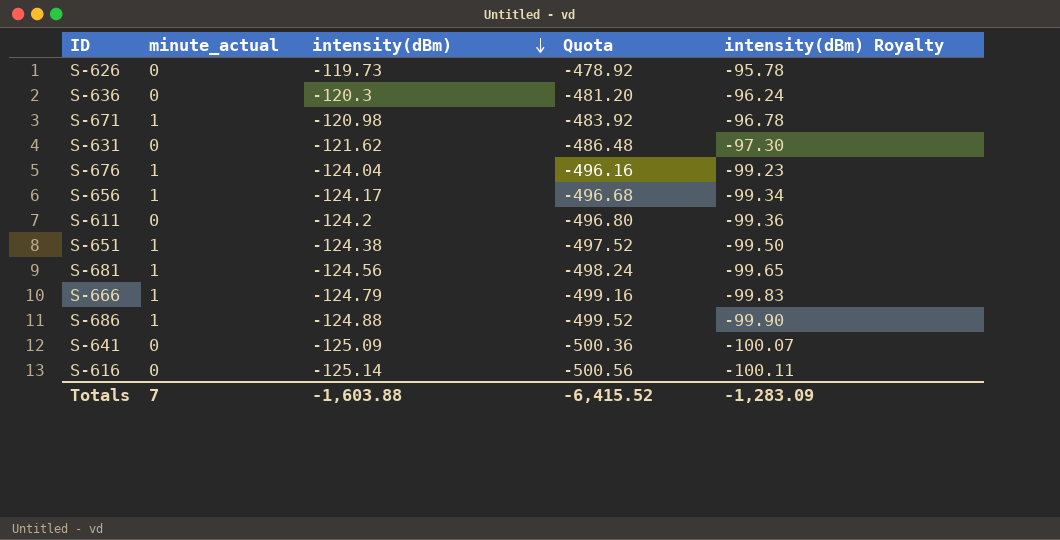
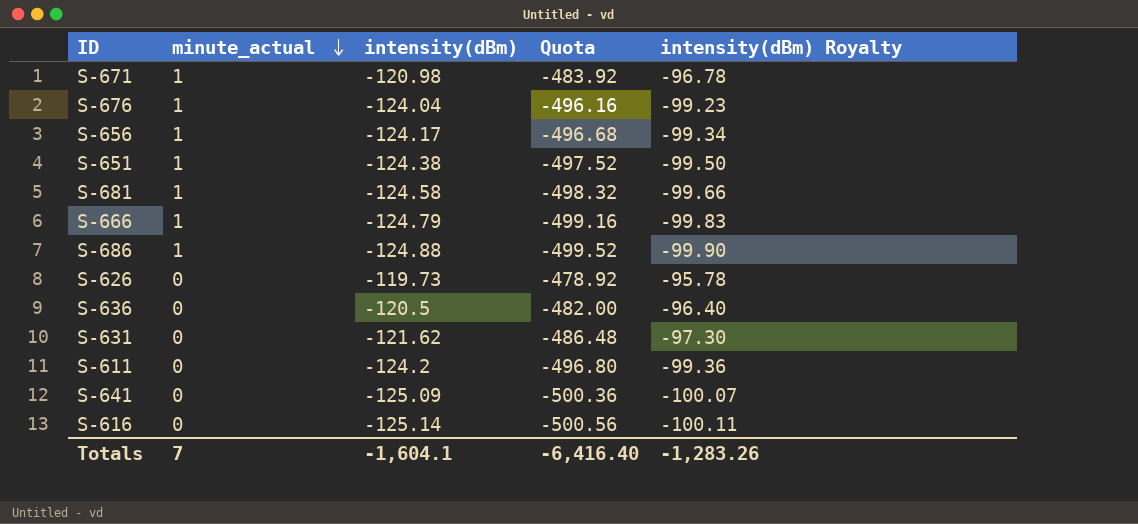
row order: intensity(dBm) descending -> minute_actual descending
S-681 | intensity(dBm): -124.56 -> -124.58
S-681 | Quota: -498.24 -> -498.32
S-681 | intensity(dBm) Royalty: -99.65 -> -99.66
S-636 | intensity(dBm): -120.3 -> -120.5
S-636 | Quota: -481.20 -> -482.00
S-636 | intensity(dBm) Royalty: -96.24 -> -96.40
Totals | intensity(dBm): -1,603.88 -> -1,604.1
Totals | Quota: -6,415.52 -> -6,416.40
Totals | intensity(dBm) Royalty: -1,283.09 -> -1,283.26

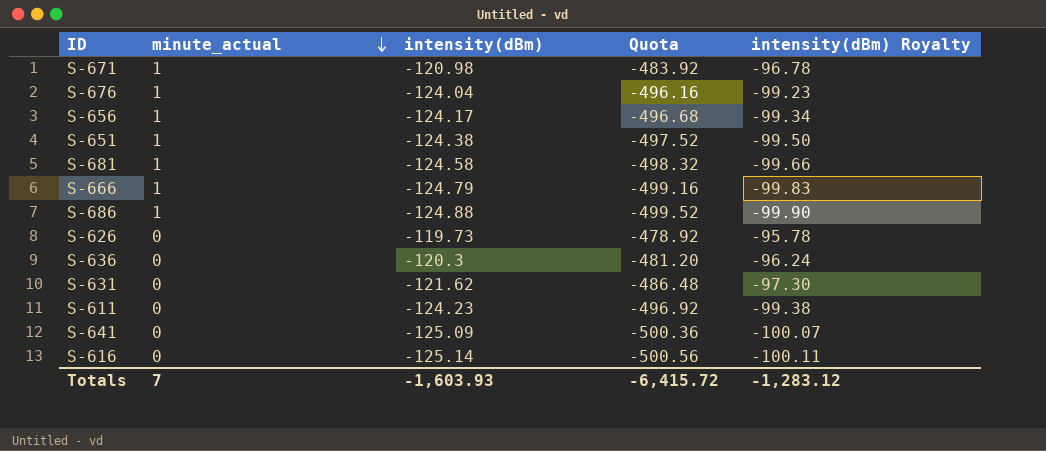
S-636 | intensity(dBm): -120.5 -> -120.3
S-636 | Quota: -482.00 -> -481.20
S-636 | intensity(dBm) Royalty: -96.40 -> -96.24
S-611 | intensity(dBm): -124.2 -> -124.23
S-611 | Quota: -496.80 -> -496.92
S-611 | intensity(dBm) Royalty: -99.36 -> -99.38
Totals | intensity(dBm): -1,604.1 -> -1,603.93
Totals | Quota: -6,416.40 -> -6,415.72
Totals | intensity(dBm) Royalty: -1,283.26 -> -1,283.12

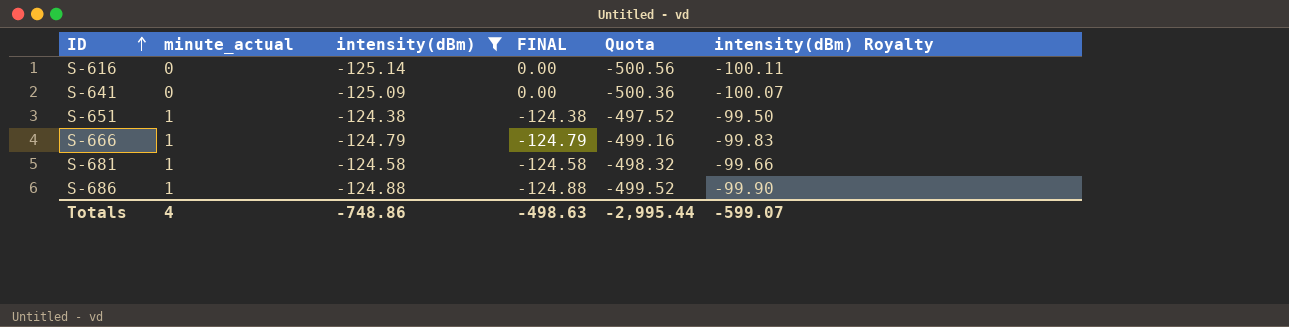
filter: none -> intensity(dBm) <= -124.38
row order: minute_actual descending -> ID ascending
column FINAL | formula: none -> [minute_actual] * [intensity(dBm)]
Totals | minute_actual: 7 -> 4
Totals | intensity(dBm): -1,603.93 -> -748.86
Totals | Quota: -6,415.72 -> -2,995.44
Totals | intensity(dBm) Royalty: -1,283.12 -> -599.07

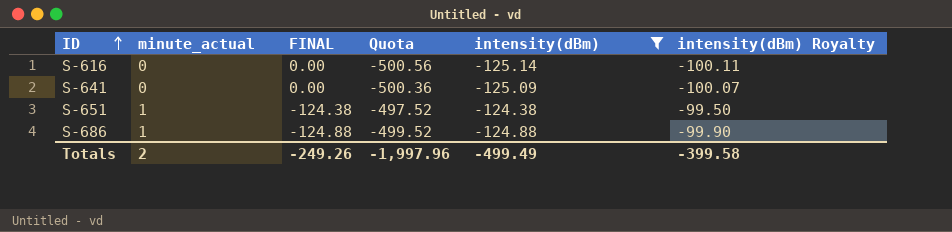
column intensity(dBm) | position: 3 -> 5
row S-666: 1 | -124.79 | -124.79 | -499.16 | -99.83 -> none
row S-681: 1 | -124.58 | -124.58 | -498.32 | -99.66 -> none
Totals | minute_actual: 4 -> 2
Totals | FINAL: -498.63 -> -249.26
Totals | Quota: -2,995.44 -> -1,997.96
Totals | intensity(dBm): -748.86 -> -499.49
Totals | intensity(dBm) Royalty: -599.07 -> -399.58

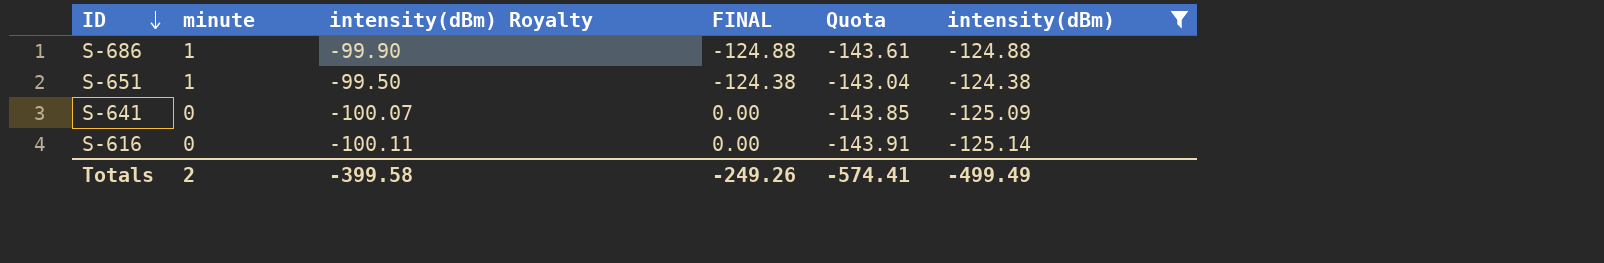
row order: ID ascending -> ID descending
column name: minute_actual -> minute
column intensity(dBm) Royalty | position: 6 -> 3
column Quota | formula: [intensity(dBm)] * 4 -> [intensity(dBm)] * 1.15
Totals | Quota: -1,997.96 -> -574.41

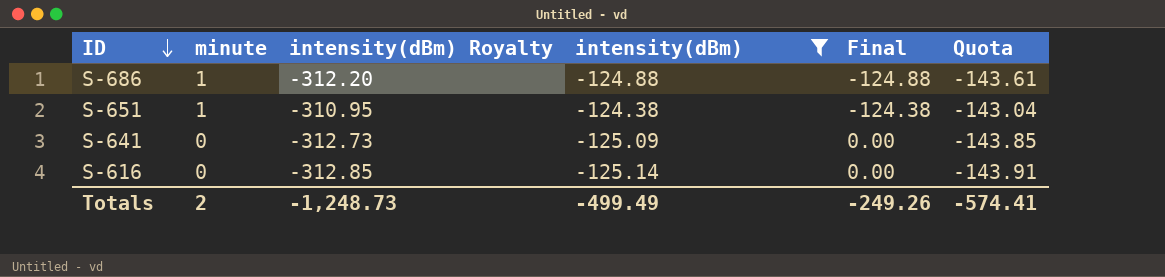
column intensity(dBm) Royalty | formula: [intensity(dBm)] * 0.8 -> [intensity(dBm)] * 2.5
column intensity(dBm) | position: 6 -> 4
column name: FINAL -> Final
Totals | intensity(dBm) Royalty: -399.58 -> -1,248.73

